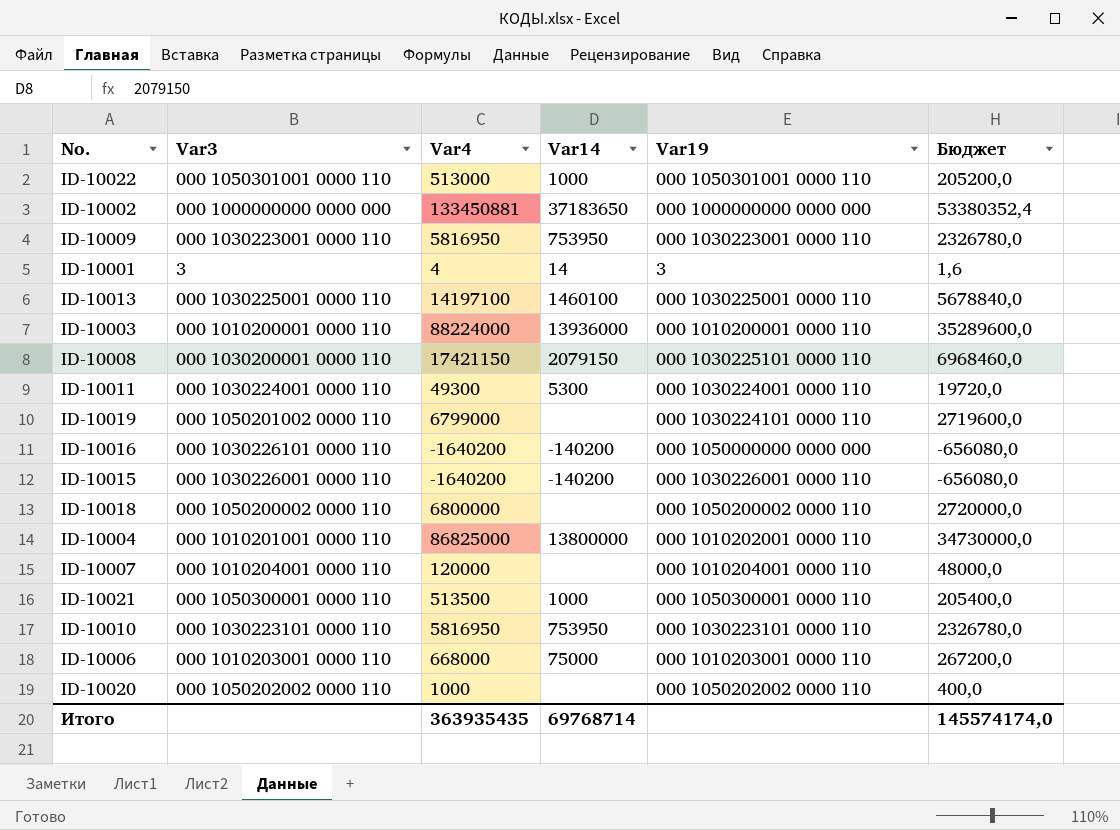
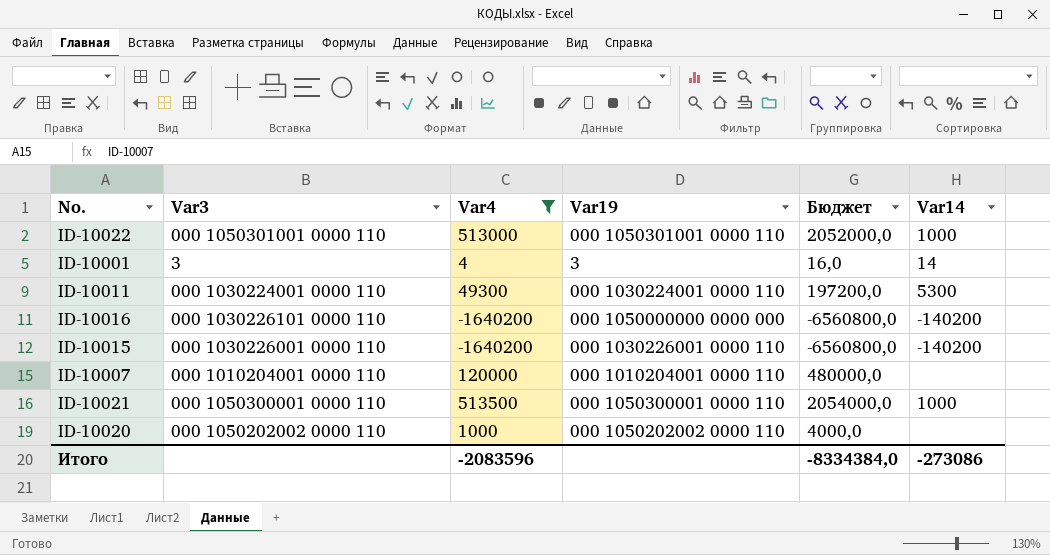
filter: none -> Var4 <= 513500
column Бюджет | formula: [Var4] * 0,4 -> [Var4] * 4
column Var14 | position: 4 -> 6
Итого | Var4: 363935435 -> -2083596
Итого | Бюджет: 145574174,0 -> -8334384,0
Итого | Var14: 69768714 -> -273086

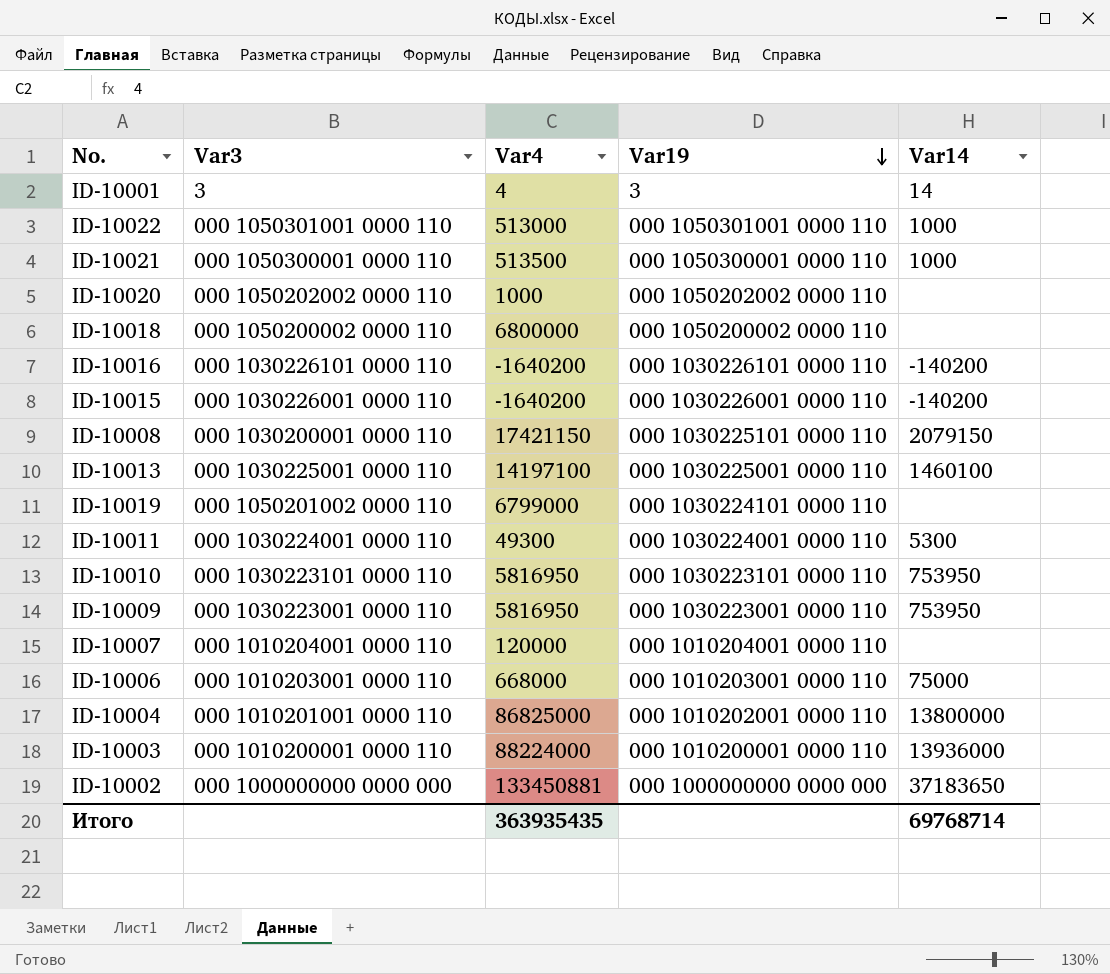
filter: Var4 <= 513500 -> none
row order: none -> Var19 descending
column Бюджет | formula: [Var4] * 4 -> none
ID-10016 | Var19: 000 1050000000 0000 000 -> 000 1030226101 0000 110
Итого | Var4: -2083596 -> 363935435
Итого | Var14: -273086 -> 69768714

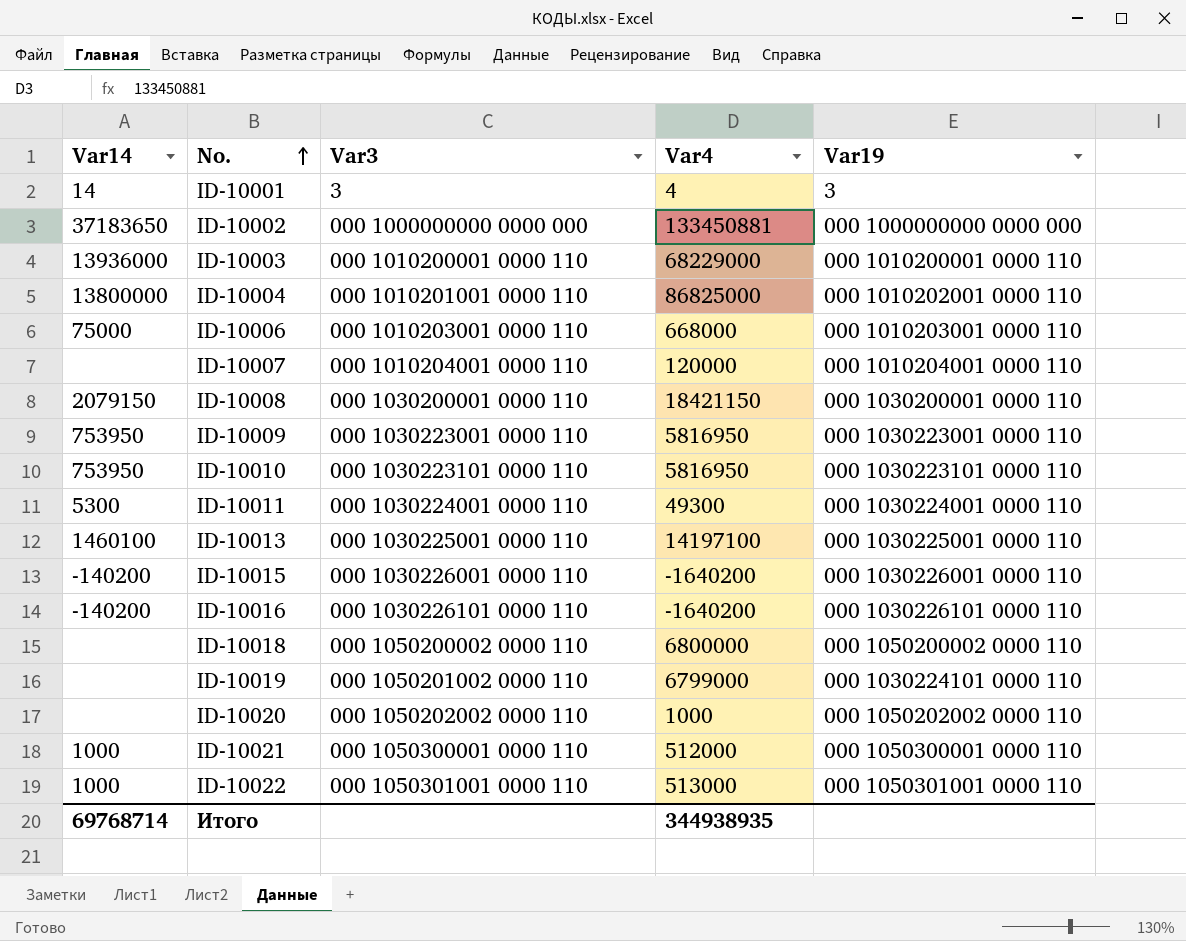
row order: Var19 descending -> No. ascending
column Var14 | position: 5 -> 1
ID-10003 | Var4: 88224000 -> 68229000
ID-10008 | Var4: 17421150 -> 18421150
ID-10008 | Var19: 000 1030225101 0000 110 -> 000 1030200001 0000 110
ID-10021 | Var4: 513500 -> 512000
Итого | Var4: 363935435 -> 344938935

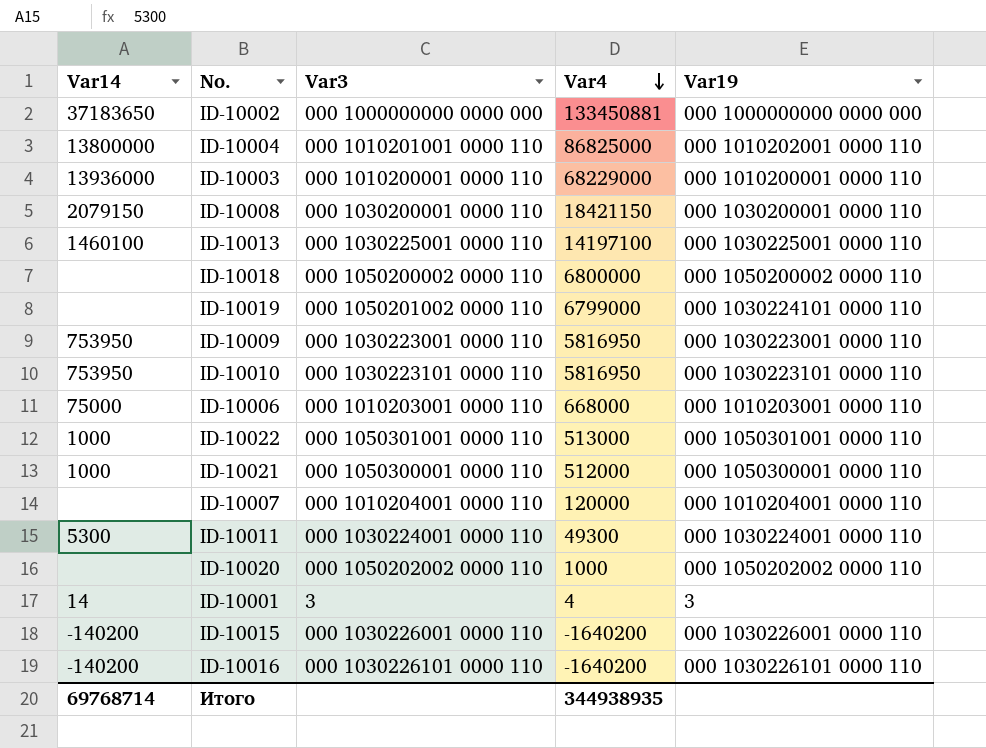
row order: No. ascending -> Var4 descending

